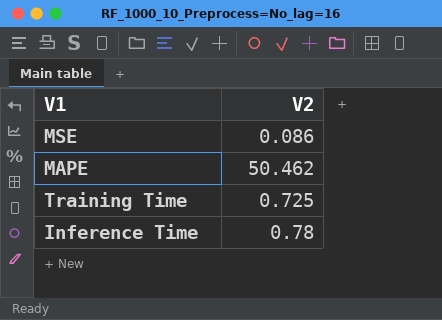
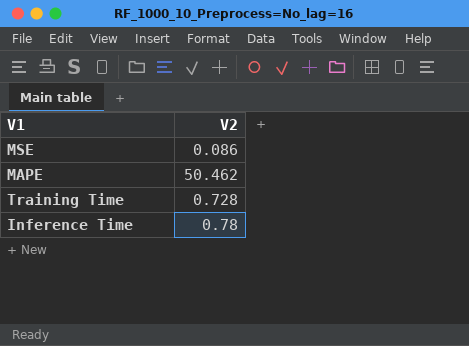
Training Time | V2: 0.725 -> 0.728

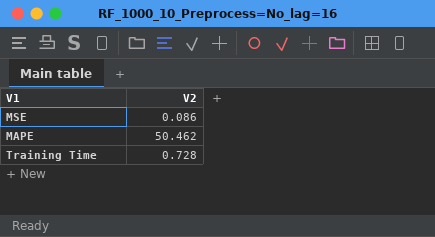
row Inference Time: 0.78 -> none

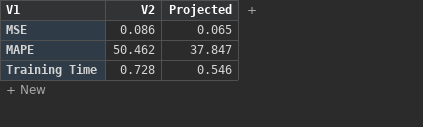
column Projected | formula: none -> [V2] * 0.75

